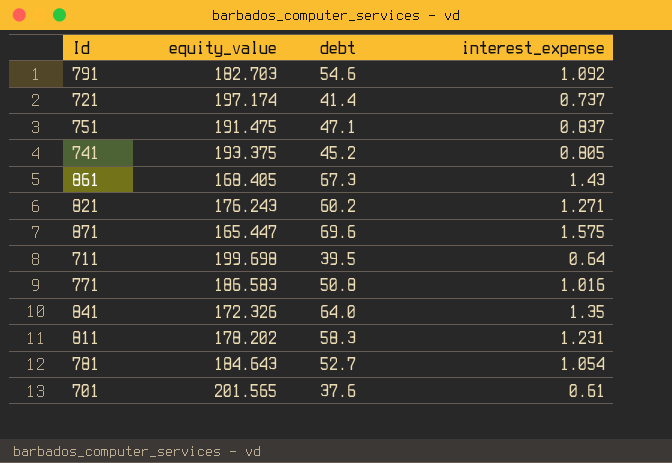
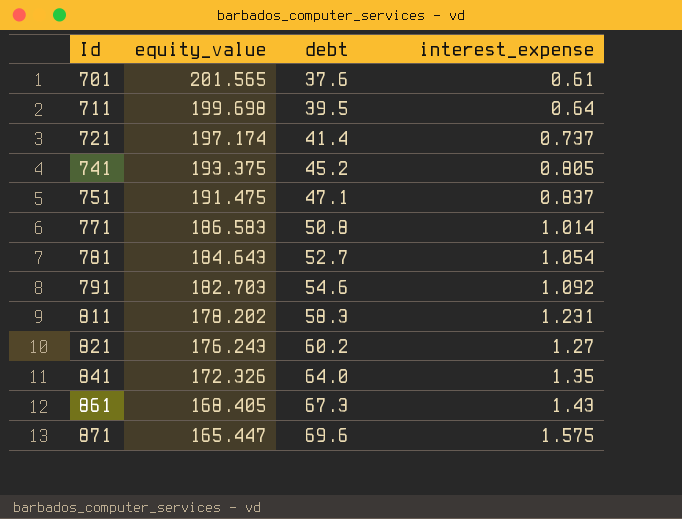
row order: none -> Id ascending
771 | interest_expense: 1.016 -> 1.014
821 | interest_expense: 1.271 -> 1.27

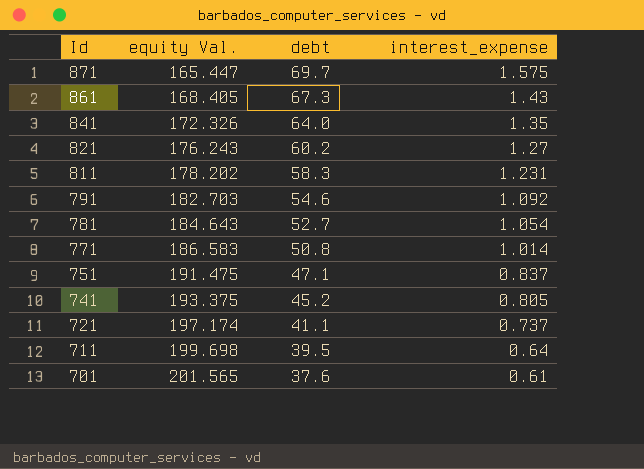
row order: Id ascending -> Id descending
column name: equity_value -> equity Val.
871 | debt: 69.6 -> 69.7
721 | debt: 41.4 -> 41.1

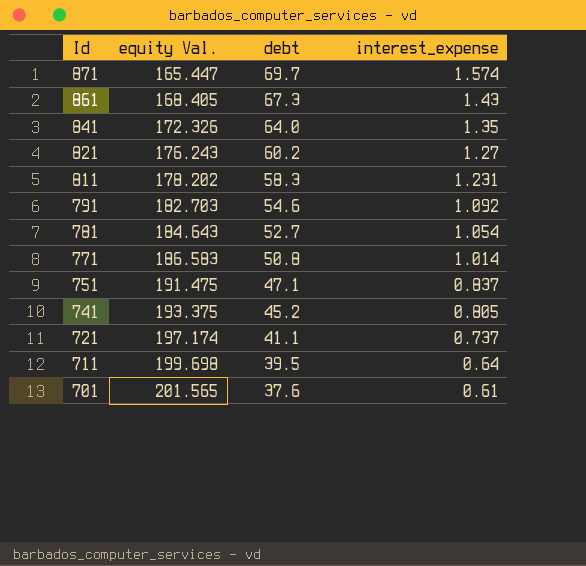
871 | interest_expense: 1.575 -> 1.574

